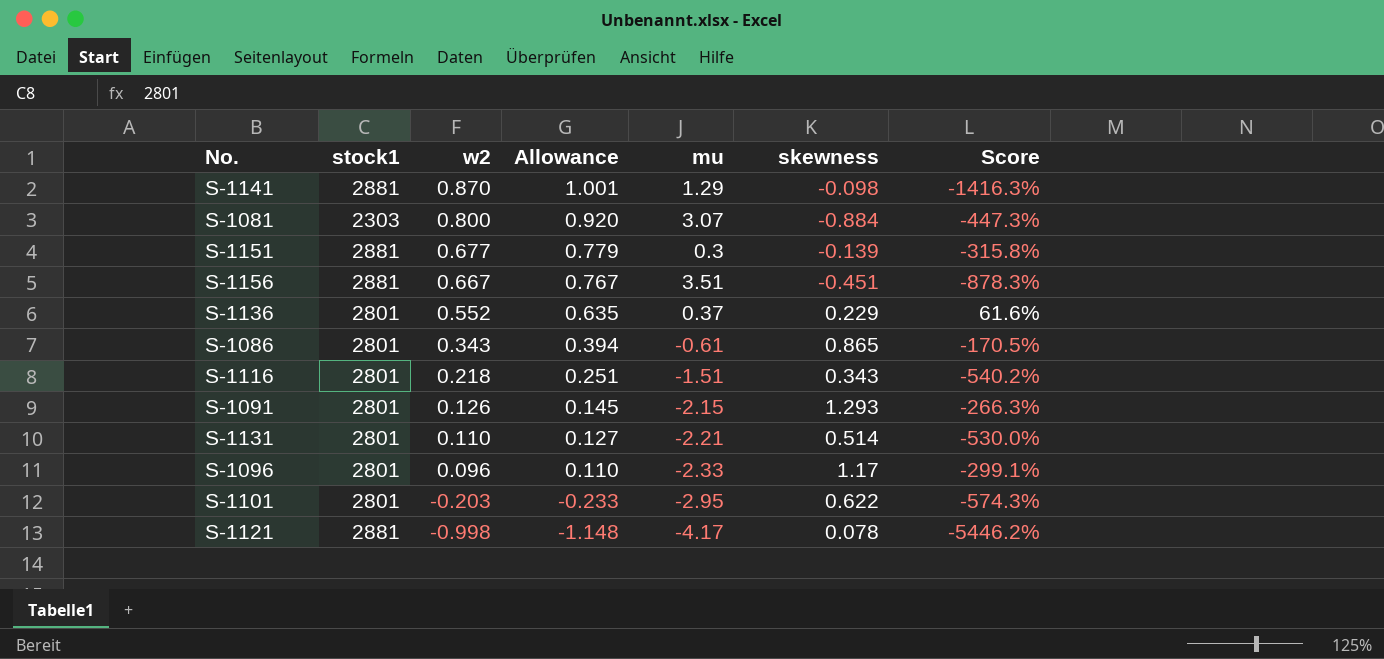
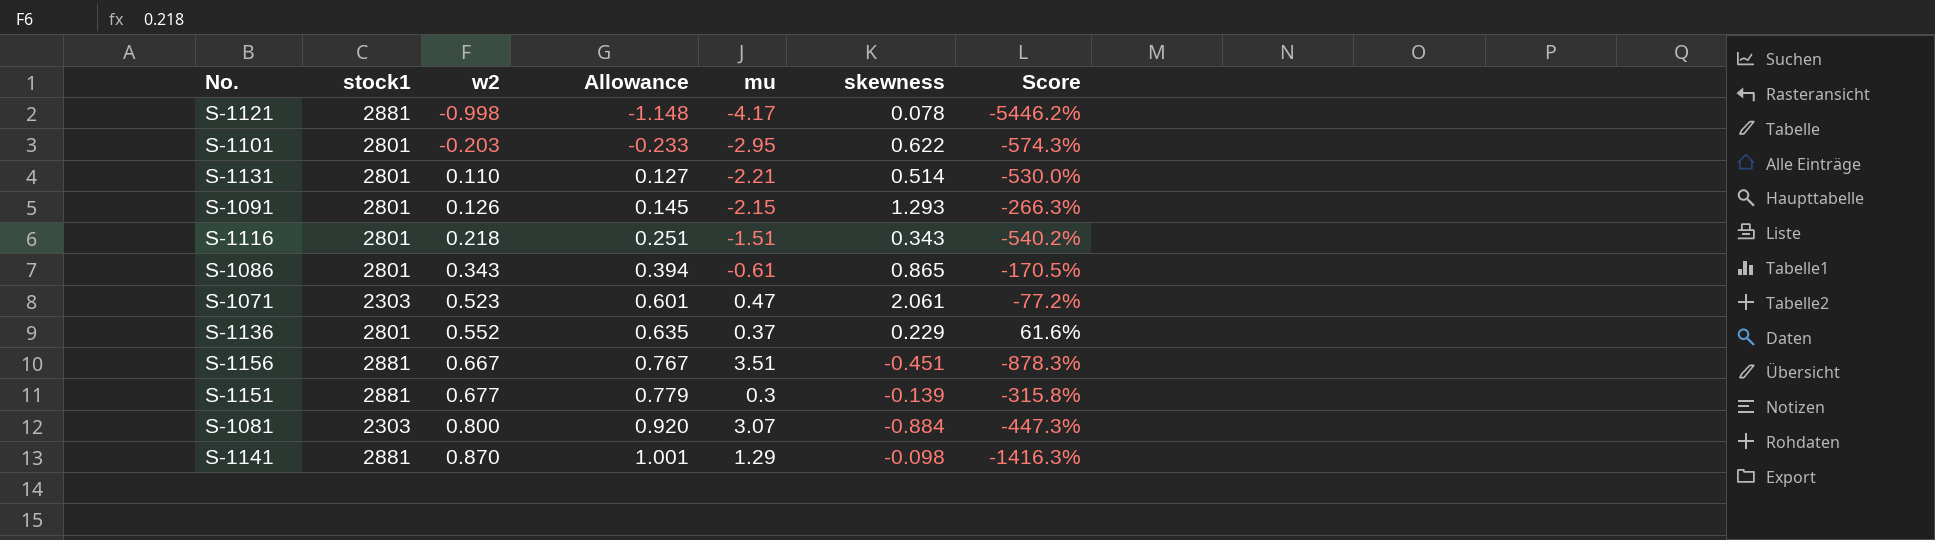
row order: w2 descending -> w2 ascending
row S-1096: 2801 | 0.096 | 0.110 | -2.33 | 1.17 | -299.1% -> none
row S-1071: none -> 2303 | 0.523 | 0.601 | 0.47 | 2.061 | -77.2%

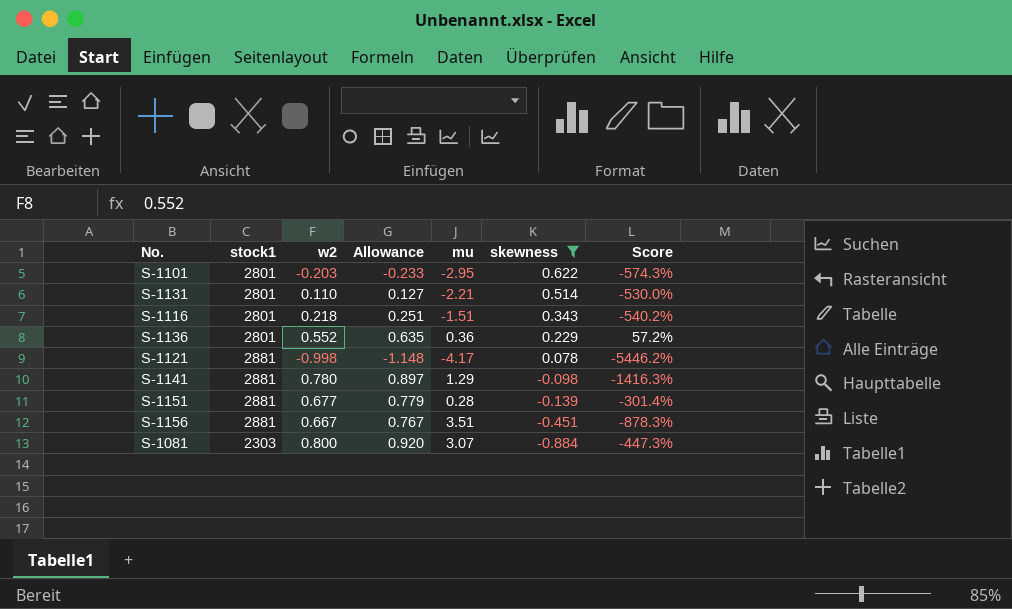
filter: none -> skewness <= 0.622
row order: w2 ascending -> skewness descending
S-1136 | mu: 0.37 -> 0.36
S-1136 | Score: 61.6% -> 57.2%
S-1141 | w2: 0.870 -> 0.780
S-1141 | Allowance: 1.001 -> 0.897
S-1151 | mu: 0.3 -> 0.28
S-1151 | Score: -315.8% -> -301.4%

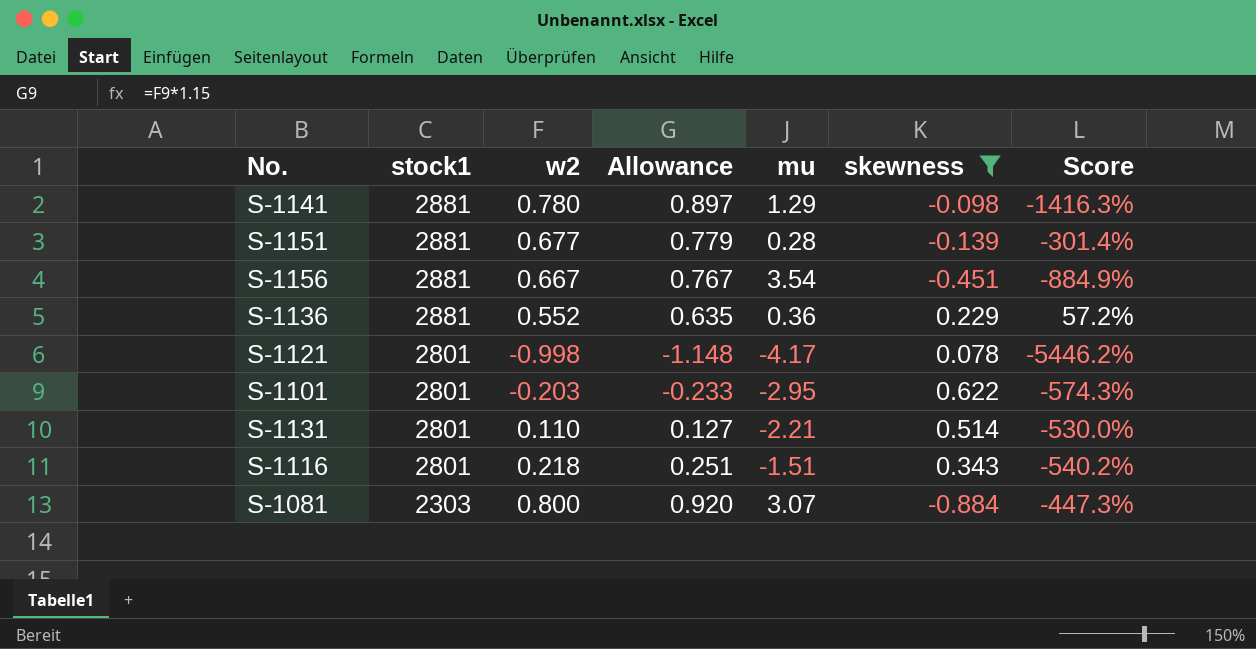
row order: skewness descending -> stock1 descending
S-1156 | mu: 3.51 -> 3.54
S-1156 | Score: -878.3% -> -884.9%
S-1136 | stock1: 2801 -> 2881
S-1121 | stock1: 2881 -> 2801

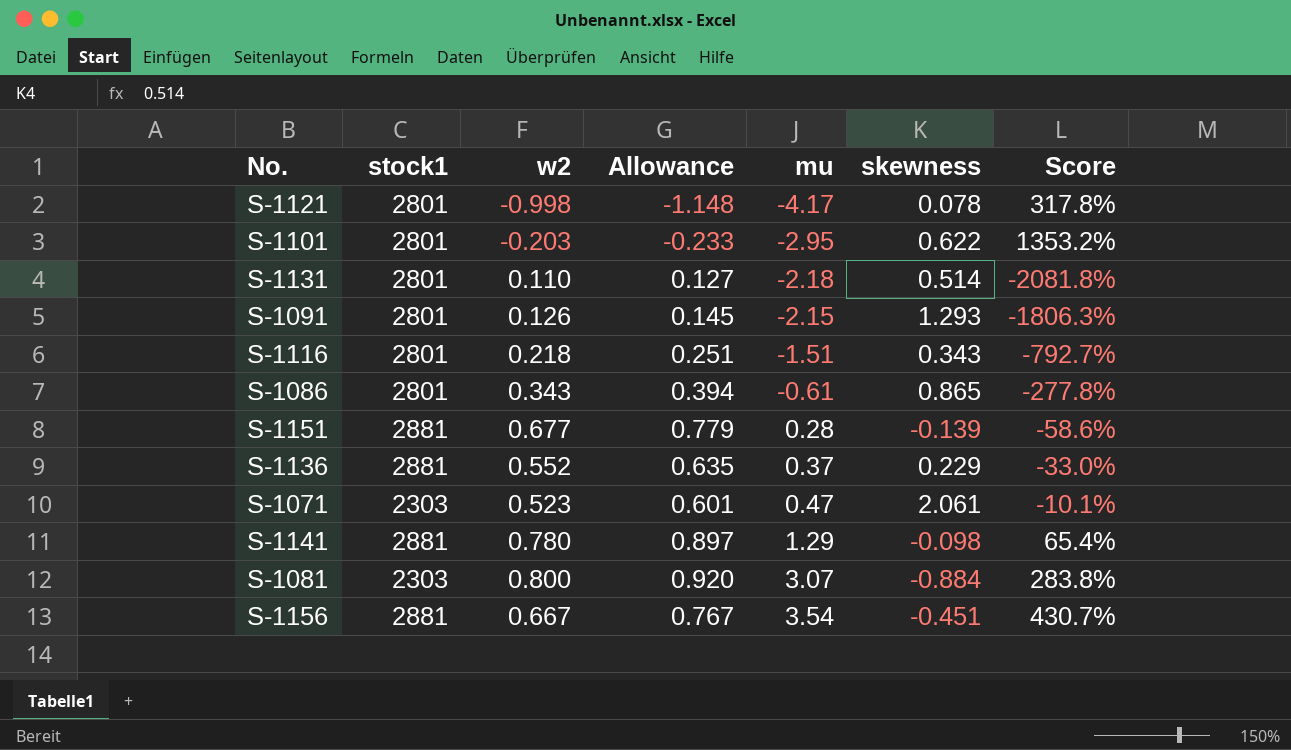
filter: skewness <= 0.622 -> none
row order: stock1 descending -> mu ascending
column Score | formula: ([mu] - [skewness]) / [skewness] -> ([mu] - [w2]) / [w2]
S-1131 | mu: -2.21 -> -2.18
S-1136 | mu: 0.36 -> 0.37

